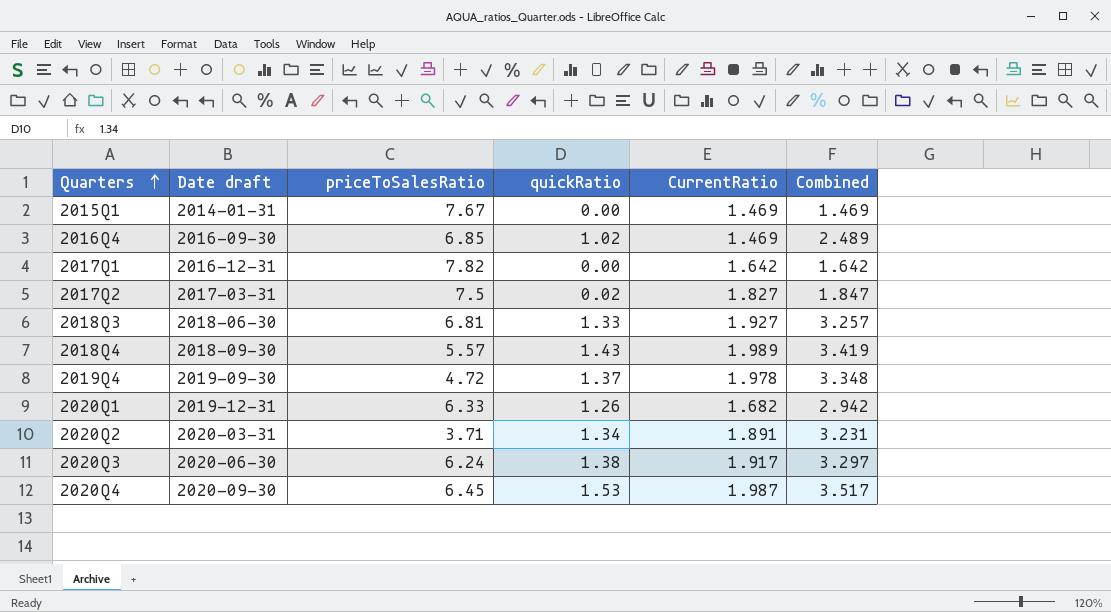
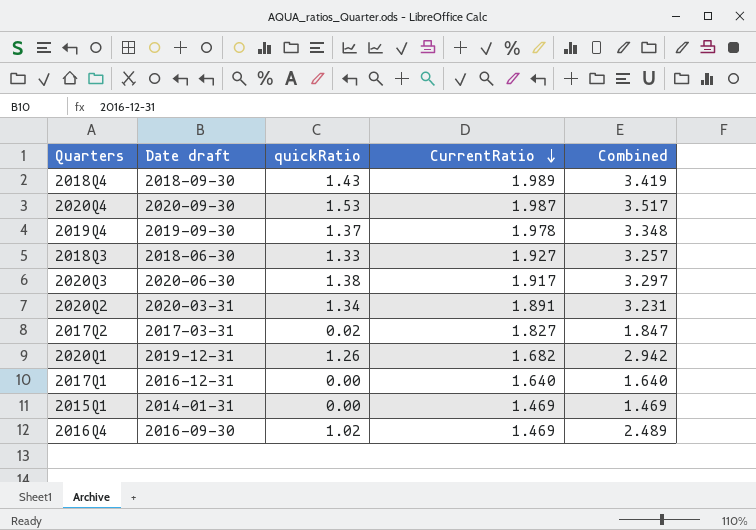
row order: Quarters ascending -> CurrentRatio descending
column priceToSalesRatio | position: 3 -> none
2017Q1 | CurrentRatio: 1.642 -> 1.640
2017Q1 | Combined: 1.642 -> 1.640

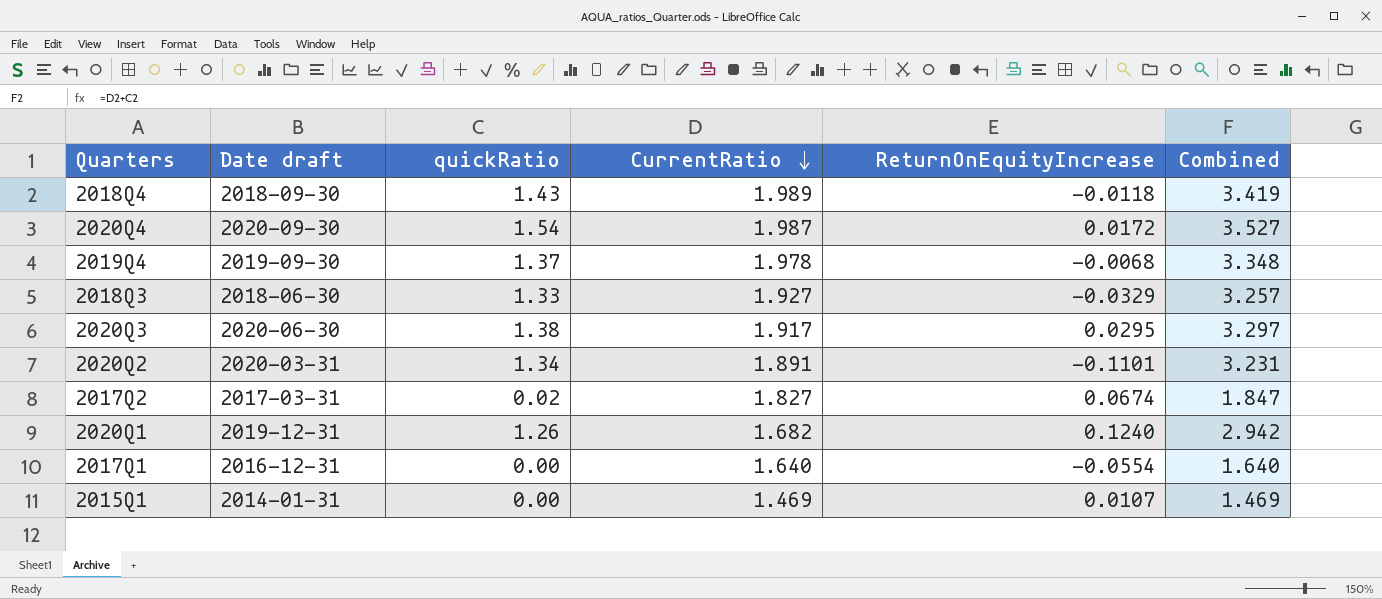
column ReturnOnEquityIncrease | position: none -> 5
row 2016Q4: 2016-09-30 | 1.02 | 1.469 | 2.489 -> none
2020Q4 | quickRatio: 1.53 -> 1.54
2020Q4 | Combined: 3.517 -> 3.527

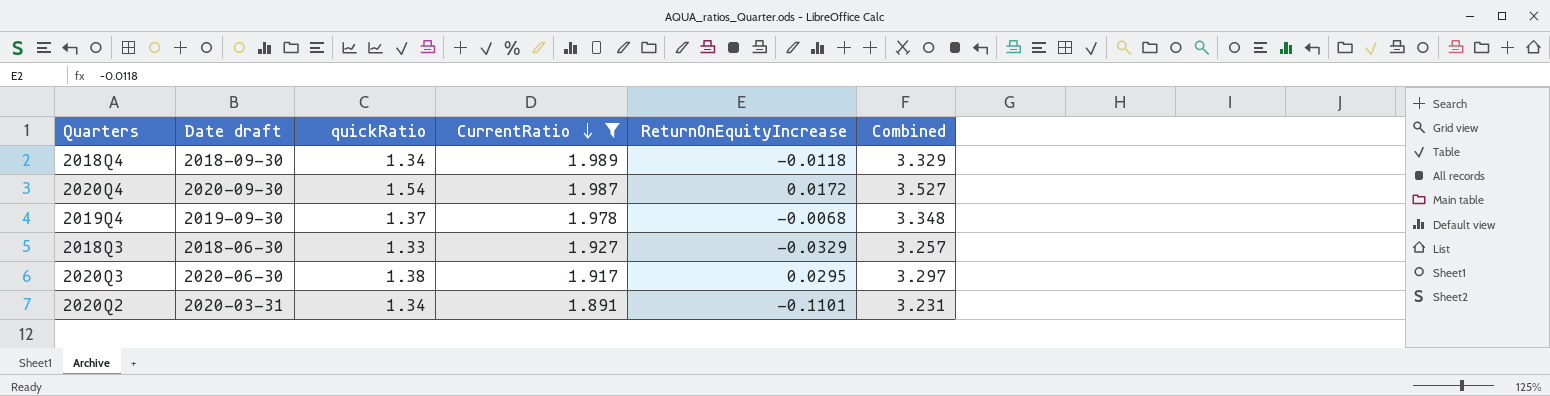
filter: none -> CurrentRatio >= 1.891
2018Q4 | quickRatio: 1.43 -> 1.34
2018Q4 | Combined: 3.419 -> 3.329

